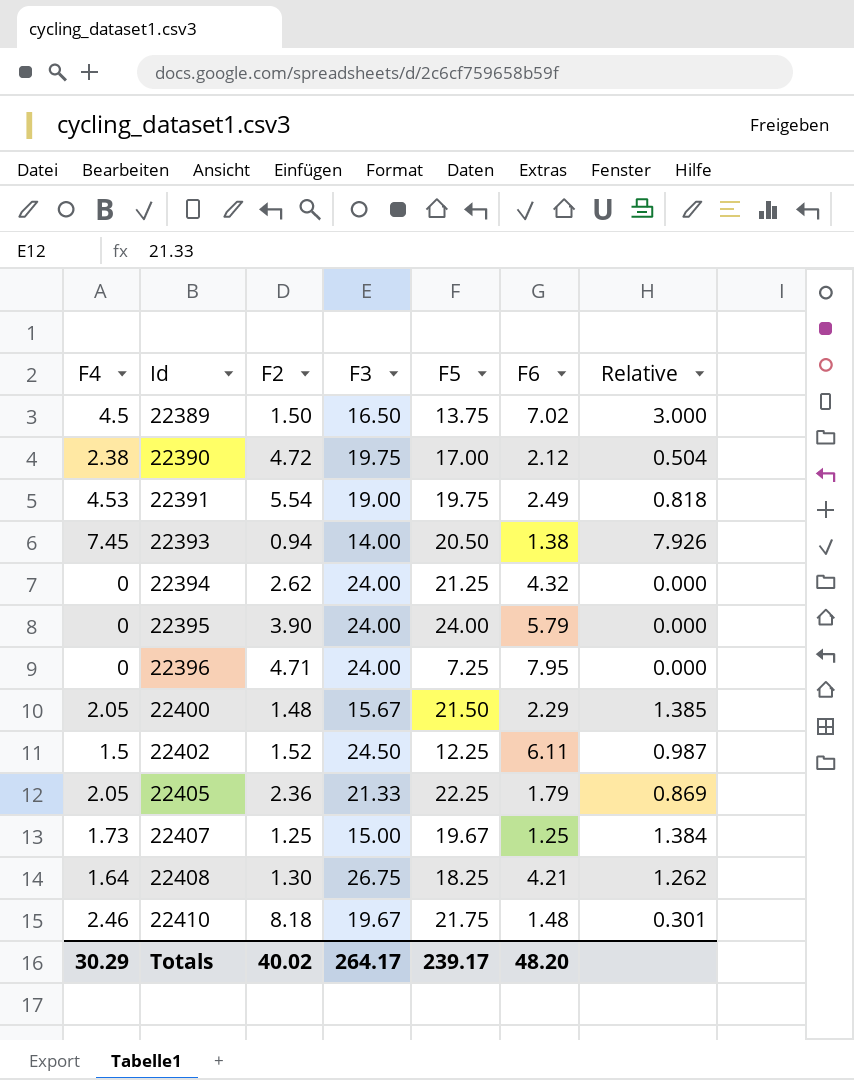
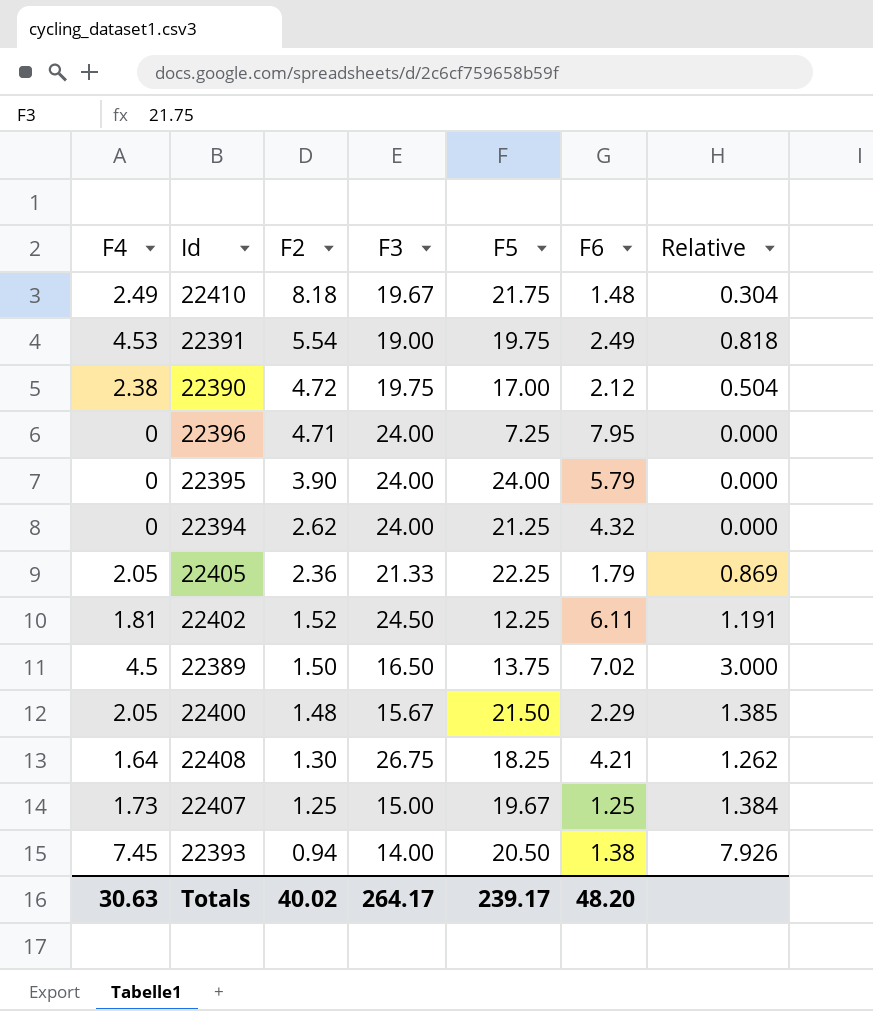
row order: Id ascending -> F2 descending
22410 | F4: 2.46 -> 2.49
22410 | Relative: 0.301 -> 0.304
22402 | F4: 1.5 -> 1.81
22402 | Relative: 0.987 -> 1.191
Totals | F4: 30.29 -> 30.63

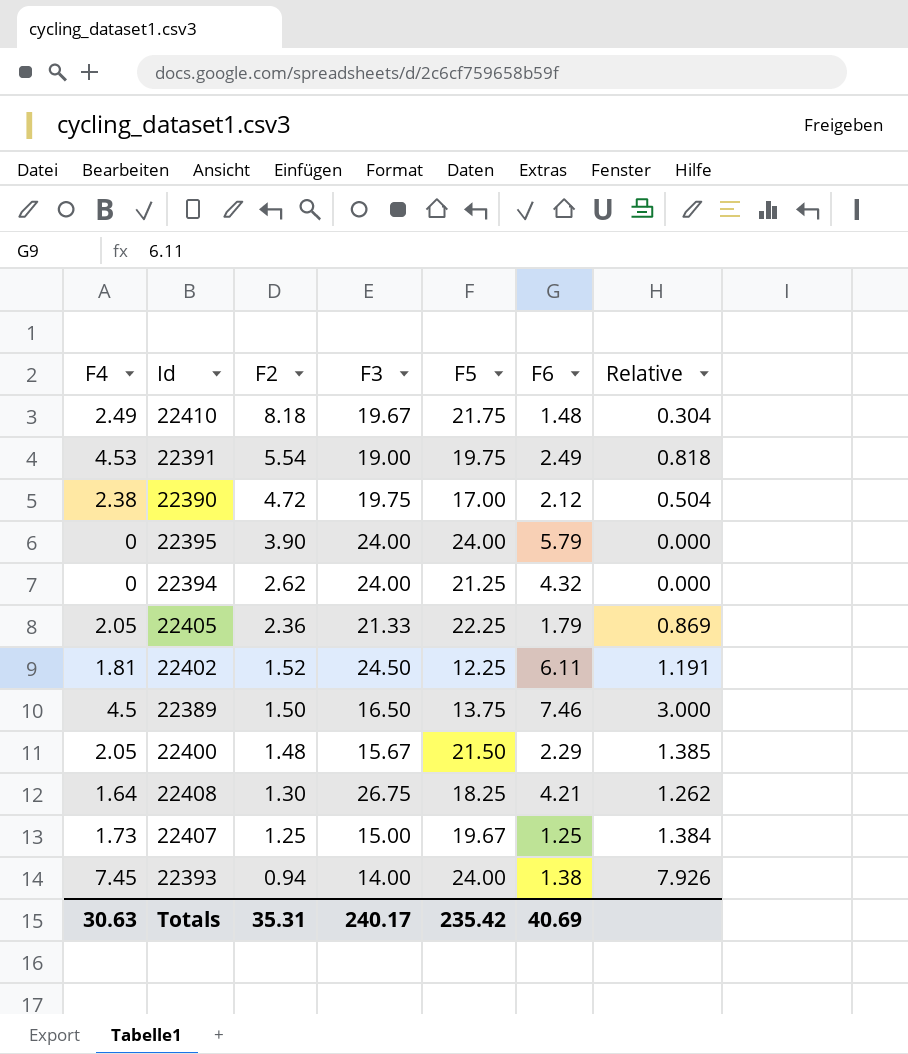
row 22396: 0 | 4.71 | 24.00 | 7.25 | 7.95 | 0.000 -> none
22389 | F6: 7.02 -> 7.46
22393 | F5: 20.50 -> 24.00
Totals | F2: 40.02 -> 35.31
Totals | F3: 264.17 -> 240.17
Totals | F5: 239.17 -> 235.42
Totals | F6: 48.20 -> 40.69

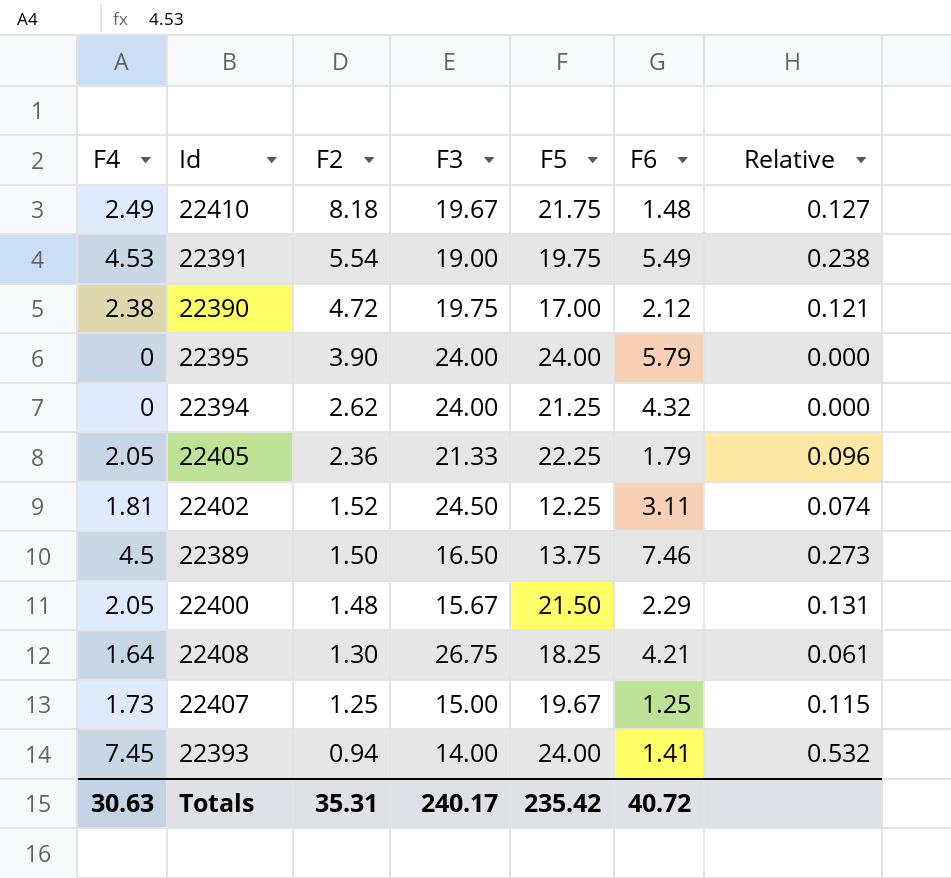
column Relative | formula: [F4] / [F2] -> [F4] / [F3]
22391 | F6: 2.49 -> 5.49
22402 | F6: 6.11 -> 3.11
22393 | F6: 1.38 -> 1.41
Totals | F6: 40.69 -> 40.72

